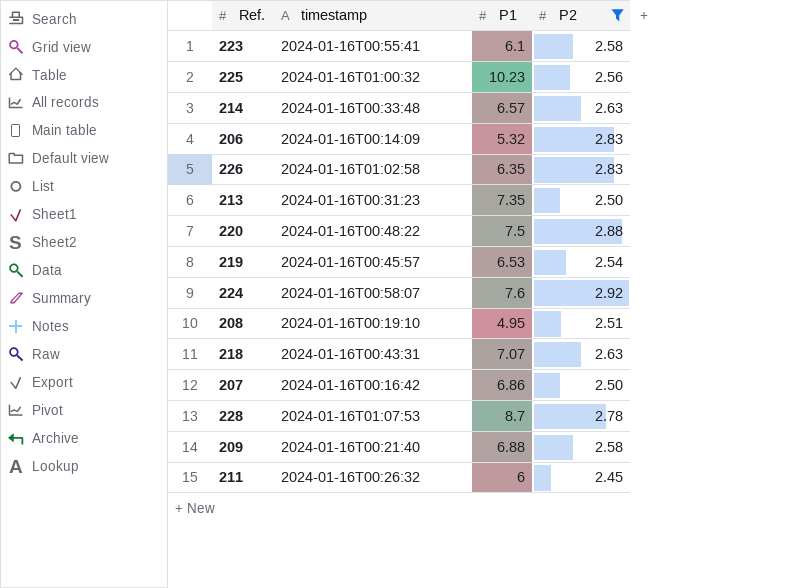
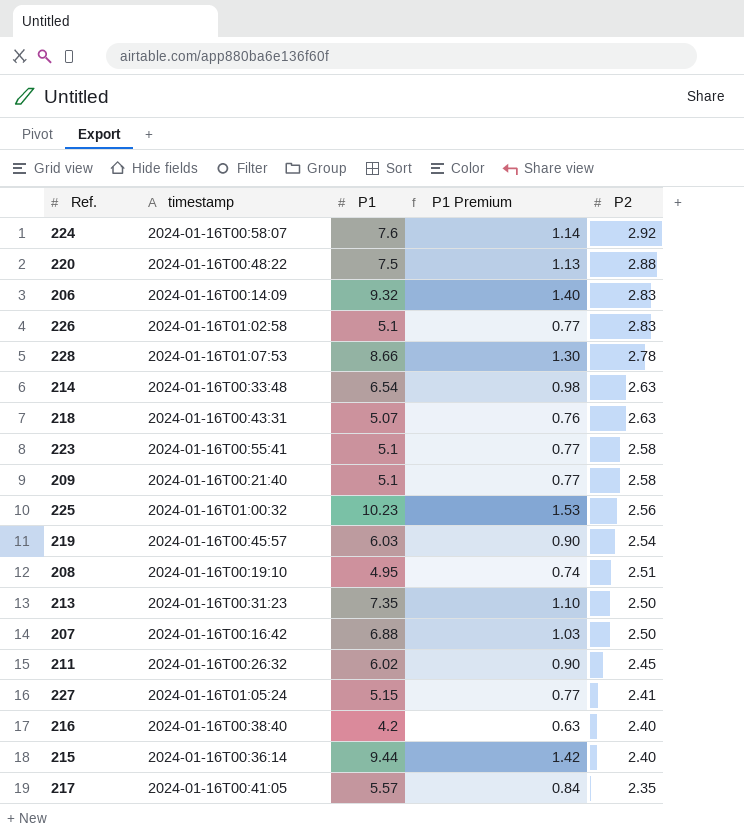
filter: P2 >= 2.45 -> none
row order: none -> P2 descending
column P1 Premium | formula: none -> [P1] * 0.15
206 | P1: 5.32 -> 9.32
226 | P1: 6.35 -> 5.1
228 | P1: 8.7 -> 8.66
214 | P1: 6.57 -> 6.54
218 | P1: 7.07 -> 5.07
223 | P1: 6.1 -> 5.1
209 | P1: 6.88 -> 5.1
219 | P1: 6.53 -> 6.03
207 | P1: 6.86 -> 6.88
211 | P1: 6 -> 6.02

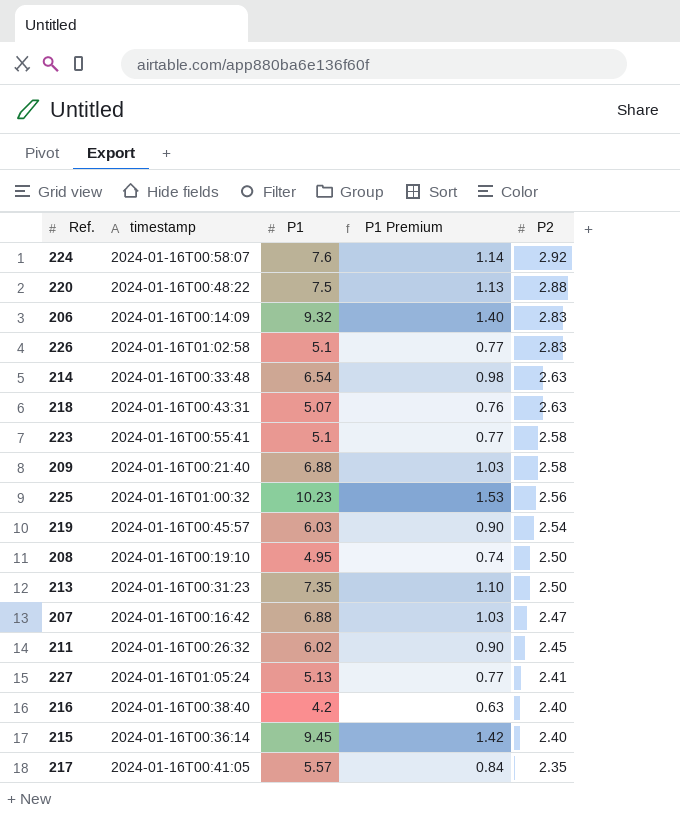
row 228: 2024-01-16T01:07:53 | 8.66 | 1.30 | 2.78 -> none
209 | P1: 5.1 -> 6.88
209 | P1 Premium: 0.77 -> 1.03
208 | P2: 2.51 -> 2.50
207 | P2: 2.50 -> 2.47
227 | P1: 5.15 -> 5.13
215 | P1: 9.44 -> 9.45

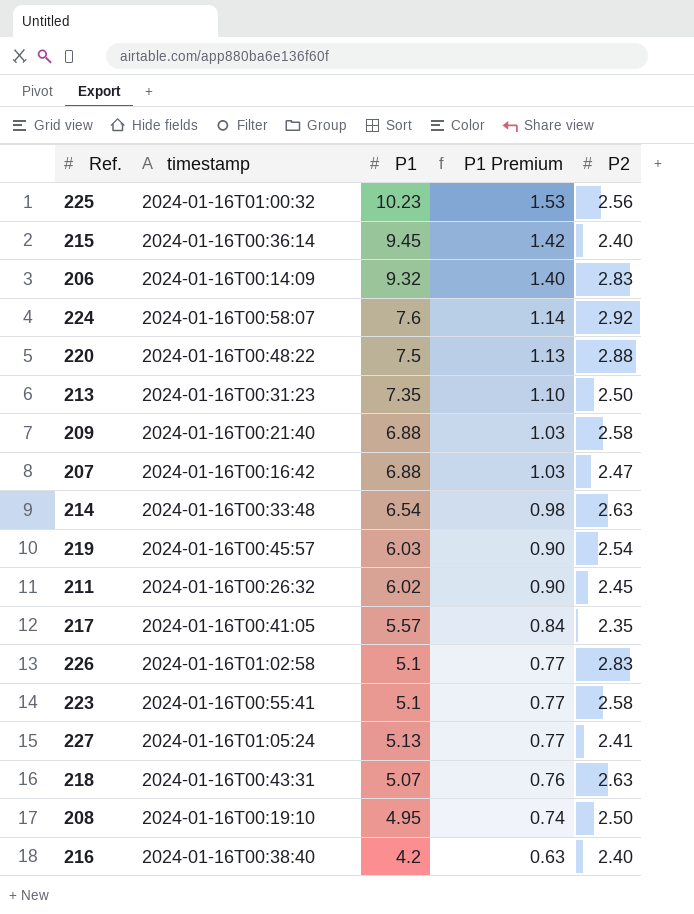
row order: P2 descending -> P1 Premium descending

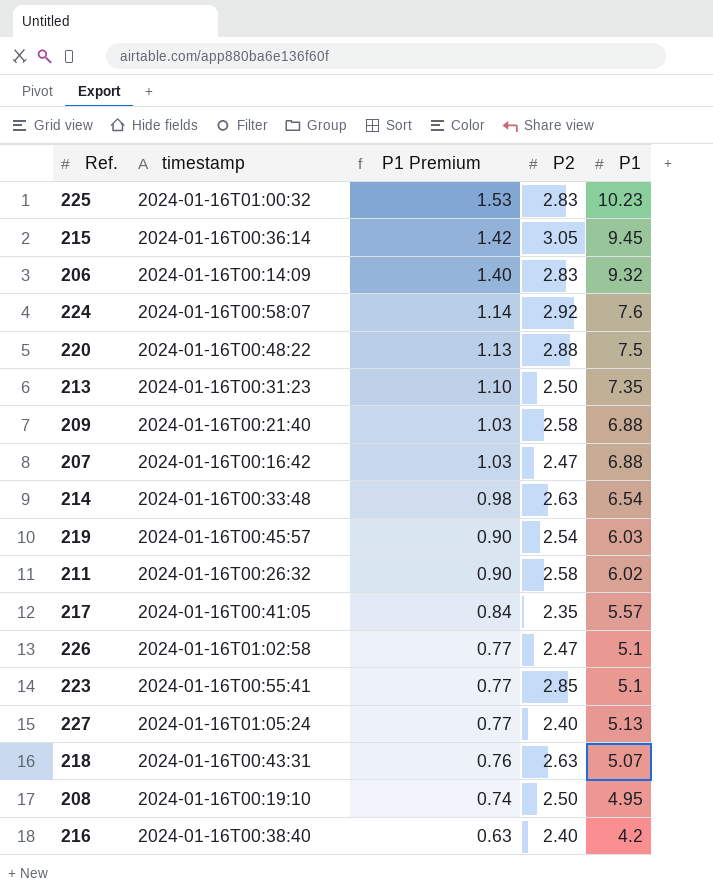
column P1 | position: 3 -> 5
225 | P2: 2.56 -> 2.83
215 | P2: 2.40 -> 3.05
211 | P2: 2.45 -> 2.58
226 | P2: 2.83 -> 2.47
223 | P2: 2.58 -> 2.85
227 | P2: 2.41 -> 2.40

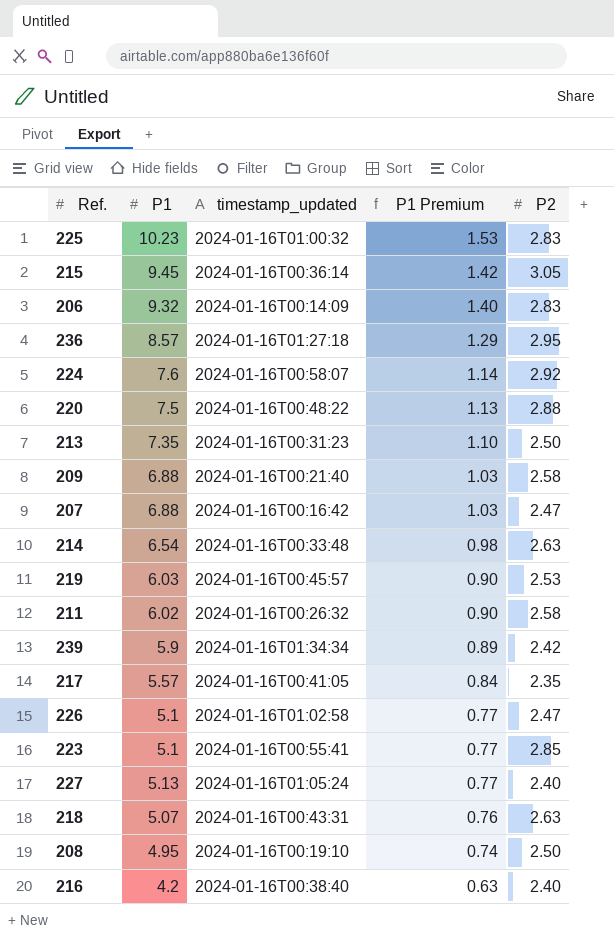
column P1 | position: 5 -> 2
column name: timestamp -> timestamp_updated
row 236: none -> 8.57 | 2024-01-16T01:27:18 | 1.29 | 2.95
219 | P2: 2.54 -> 2.53
row 239: none -> 5.9 | 2024-01-16T01:34:34 | 0.89 | 2.42

